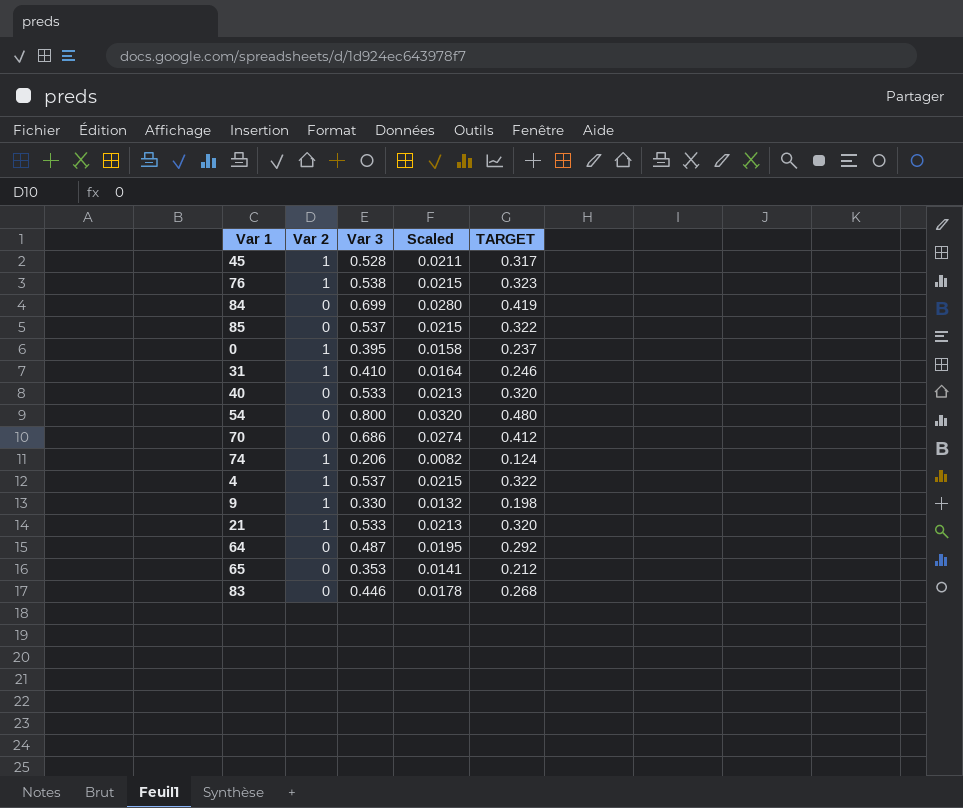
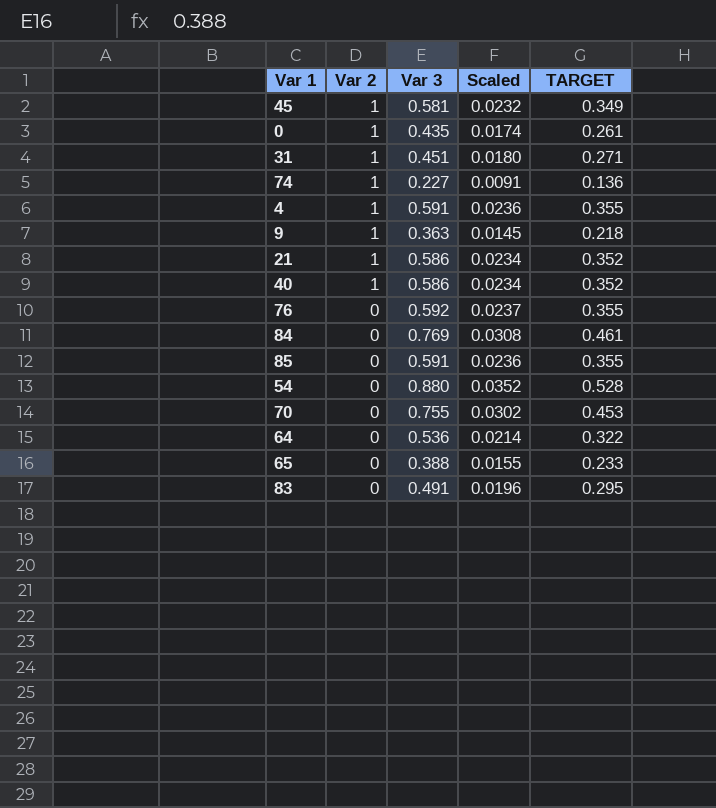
row order: none -> Var 2 descending
45 | Var 3: 0.528 -> 0.581
45 | Scaled: 0.0211 -> 0.0232
45 | TARGET: 0.317 -> 0.349
0 | Var 3: 0.395 -> 0.435
0 | Scaled: 0.0158 -> 0.0174
0 | TARGET: 0.237 -> 0.261
31 | Var 3: 0.410 -> 0.451
31 | Scaled: 0.0164 -> 0.0180
31 | TARGET: 0.246 -> 0.271
74 | Var 3: 0.206 -> 0.227
74 | Scaled: 0.0082 -> 0.0091
74 | TARGET: 0.124 -> 0.136
4 | Var 3: 0.537 -> 0.591
4 | Scaled: 0.0215 -> 0.0236
4 | TARGET: 0.322 -> 0.355
9 | Var 3: 0.330 -> 0.363
9 | Scaled: 0.0132 -> 0.0145
9 | TARGET: 0.198 -> 0.218
21 | Var 3: 0.533 -> 0.586
21 | Scaled: 0.0213 -> 0.0234
21 | TARGET: 0.320 -> 0.352
40 | Var 2: 0 -> 1
40 | Var 3: 0.533 -> 0.586
40 | Scaled: 0.0213 -> 0.0234
40 | TARGET: 0.320 -> 0.352
76 | Var 2: 1 -> 0
76 | Var 3: 0.538 -> 0.592
76 | Scaled: 0.0215 -> 0.0237
76 | TARGET: 0.323 -> 0.355
84 | Var 3: 0.699 -> 0.769
84 | Scaled: 0.0280 -> 0.0308
84 | TARGET: 0.419 -> 0.461
85 | Var 3: 0.537 -> 0.591
85 | Scaled: 0.0215 -> 0.0236
85 | TARGET: 0.322 -> 0.355
54 | Var 3: 0.800 -> 0.880
54 | Scaled: 0.0320 -> 0.0352
54 | TARGET: 0.480 -> 0.528
70 | Var 3: 0.686 -> 0.755
70 | Scaled: 0.0274 -> 0.0302
70 | TARGET: 0.412 -> 0.453
64 | Var 3: 0.487 -> 0.536
64 | Scaled: 0.0195 -> 0.0214
64 | TARGET: 0.292 -> 0.322
65 | Var 3: 0.353 -> 0.388
65 | Scaled: 0.0141 -> 0.0155
65 | TARGET: 0.212 -> 0.233
83 | Var 3: 0.446 -> 0.491
83 | Scaled: 0.0178 -> 0.0196
83 | TARGET: 0.268 -> 0.295

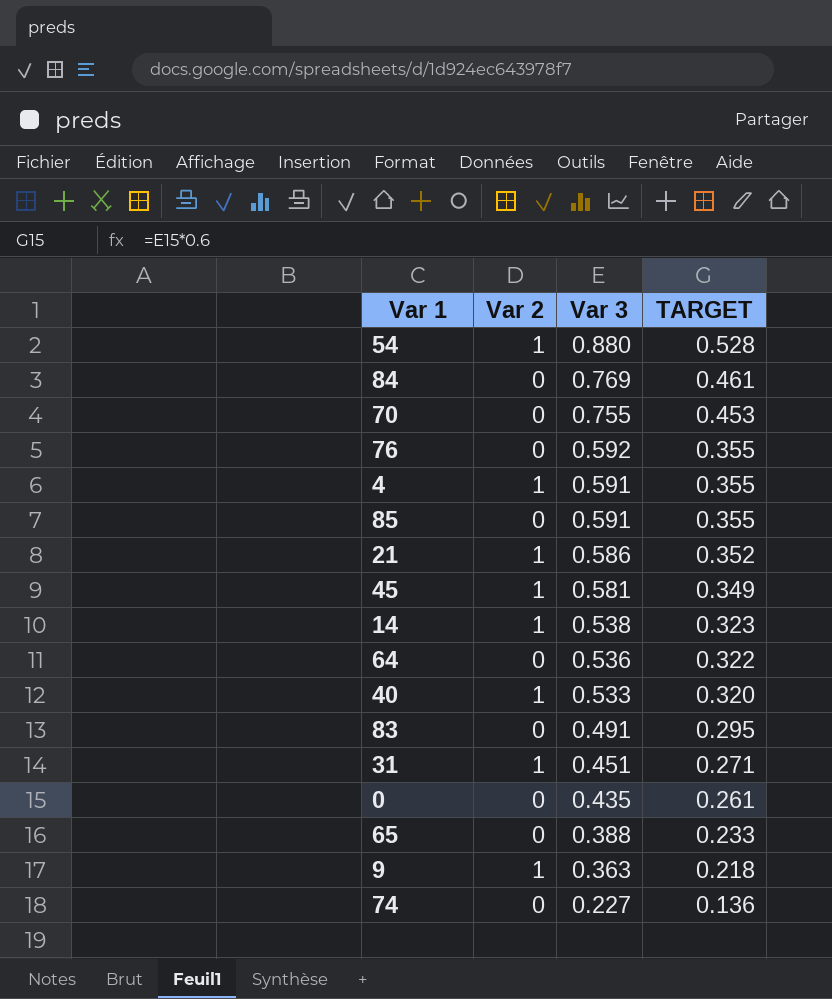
row order: Var 2 descending -> Var 3 descending
column Scaled | formula: [Var 3] * 0.04 -> none
54 | Var 2: 0 -> 1
row 14: none -> 1 | 0.538 | 0.323
40 | Var 3: 0.586 -> 0.533
40 | TARGET: 0.352 -> 0.320
0 | Var 2: 1 -> 0
74 | Var 2: 1 -> 0

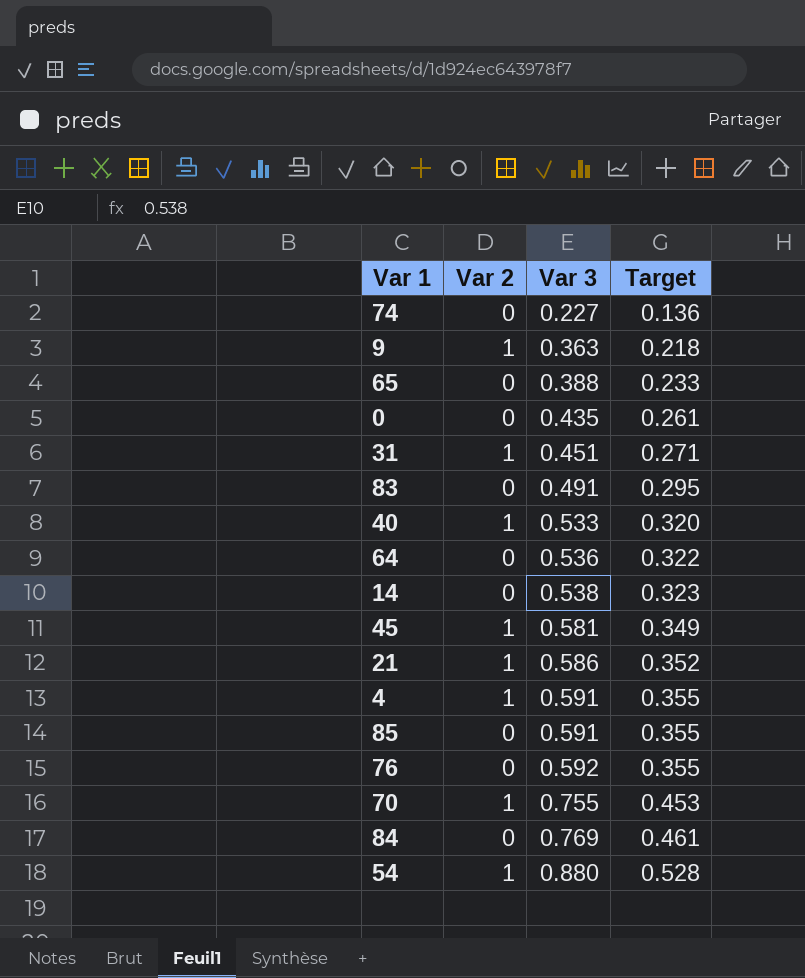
row order: Var 3 descending -> Var 3 ascending
column name: TARGET -> Target
14 | Var 2: 1 -> 0
70 | Var 2: 0 -> 1

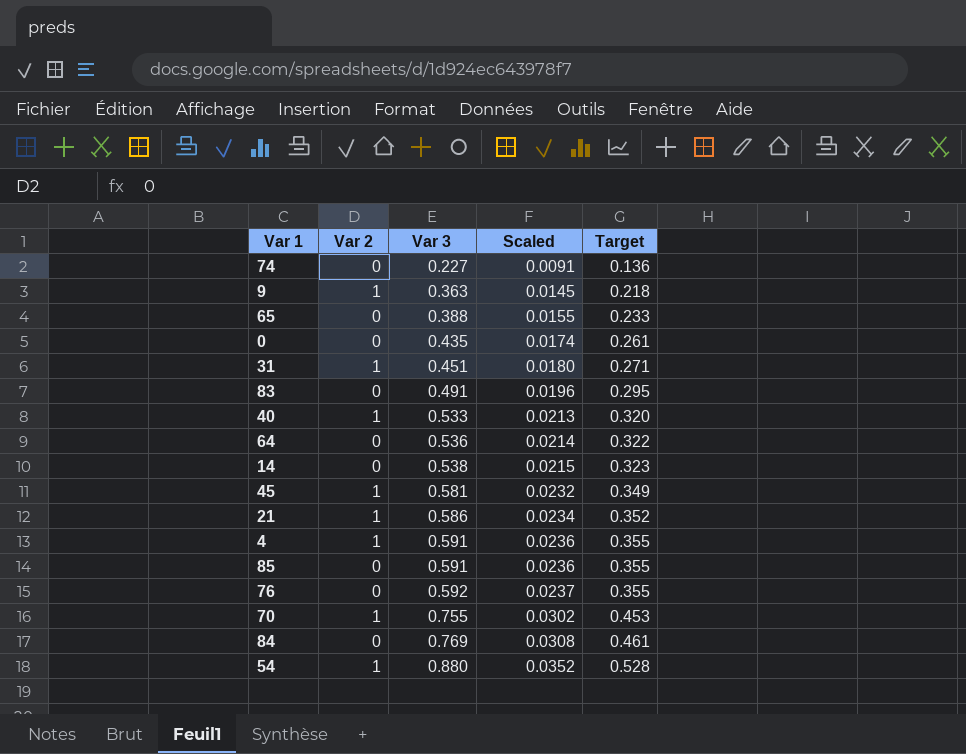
column Scaled | formula: none -> [Var 3] * 0.04

